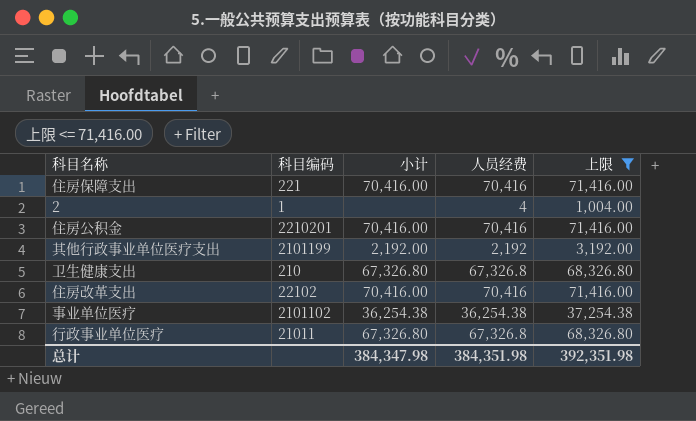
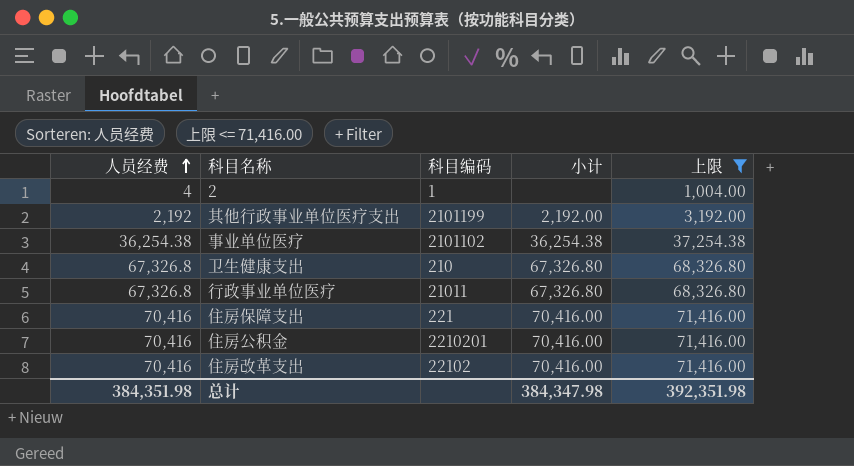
row order: none -> 人员经费 ascending
column 人员经费 | position: 4 -> 1

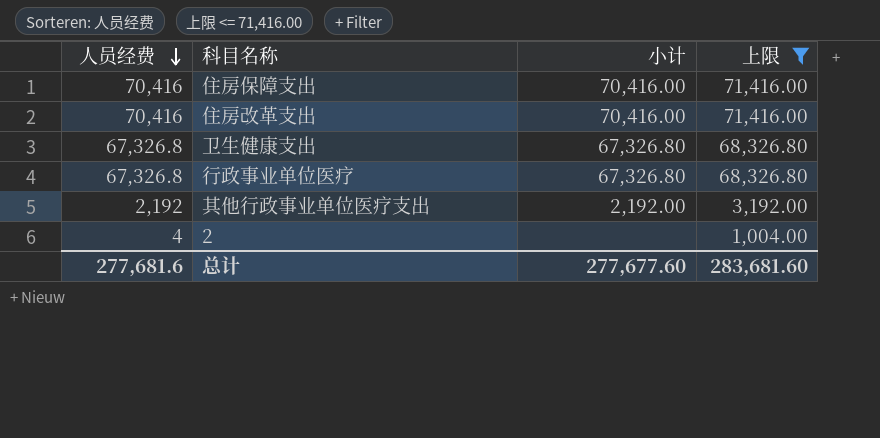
row order: 人员经费 ascending -> 人员经费 descending
column 科目编码 | position: 3 -> none
row 事业单位医疗: 36,254.38 | 2101102 | 36,254.38 | 37,254.38 -> none
row 住房公积金: 70,416 | 2210201 | 70,416.00 | 71,416.00 -> none
总计 | 人员经费: 384,351.98 -> 277,681.6
总计 | 小计: 384,347.98 -> 277,677.60
总计 | 上限: 392,351.98 -> 283,681.60

